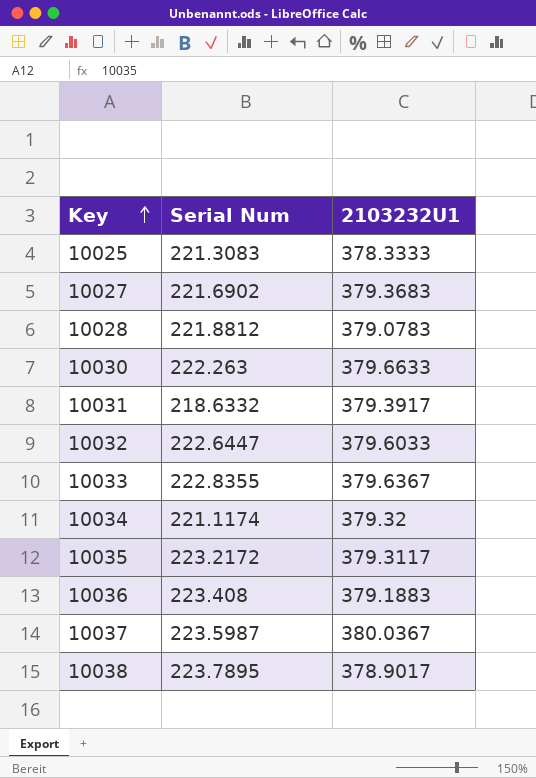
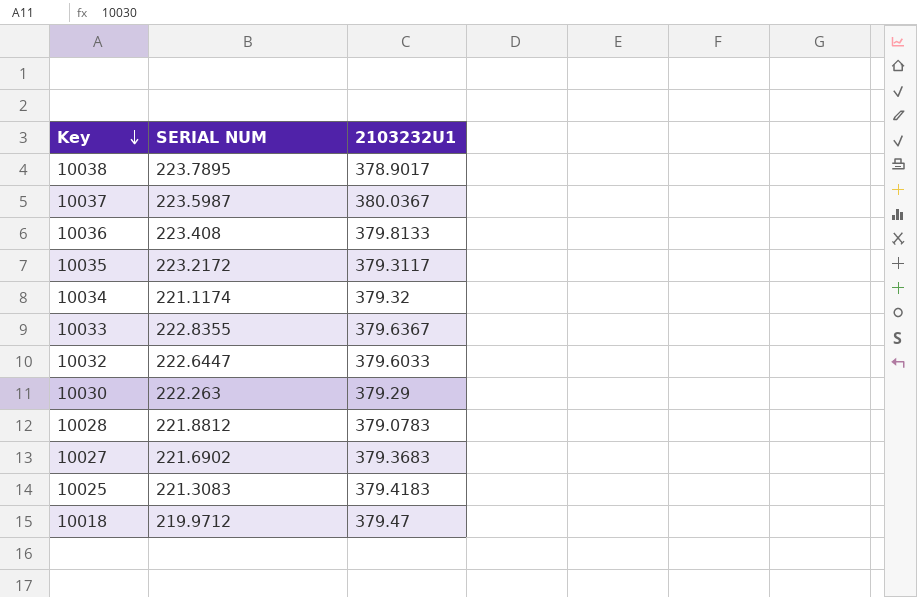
row order: Key ascending -> Key descending
column name: Serial Num -> SERIAL NUM
row 10031: 218.6332 | 379.3917 -> none
10036 | 2103232U1: 379.1883 -> 379.8133
10030 | 2103232U1: 379.6633 -> 379.29
10025 | 2103232U1: 378.3333 -> 379.4183
row 10018: none -> 219.9712 | 379.47

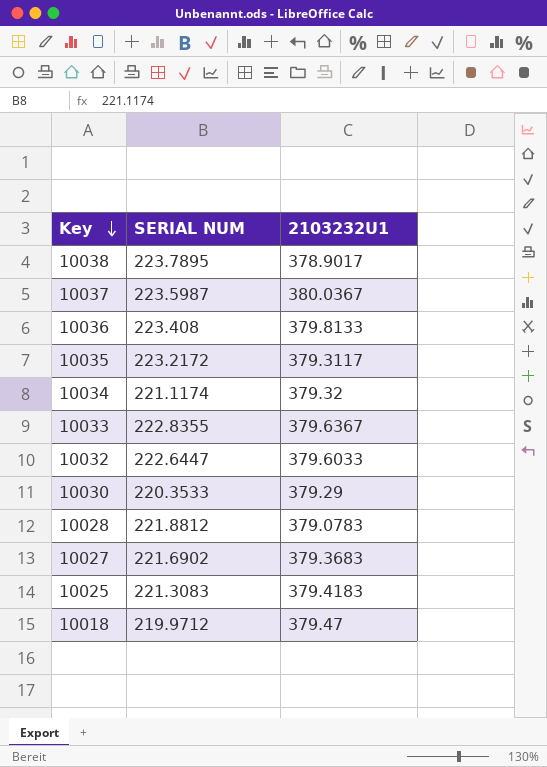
10030 | SERIAL NUM: 222.263 -> 220.3533

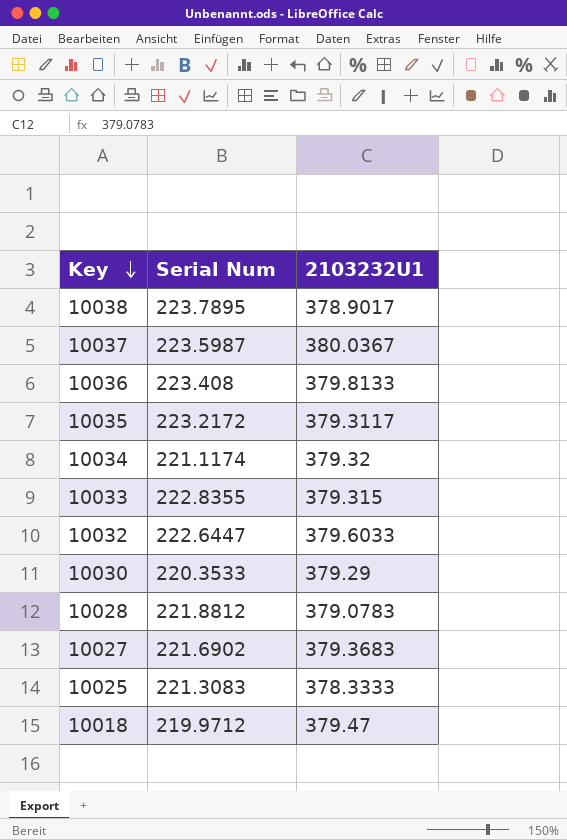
column name: SERIAL NUM -> Serial Num
10033 | 2103232U1: 379.6367 -> 379.315
10025 | 2103232U1: 379.4183 -> 378.3333

